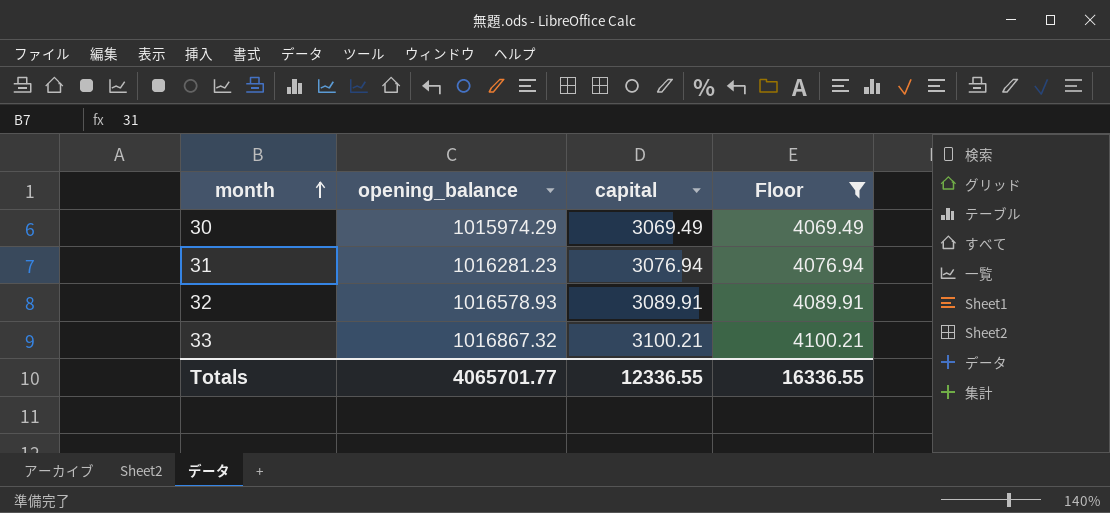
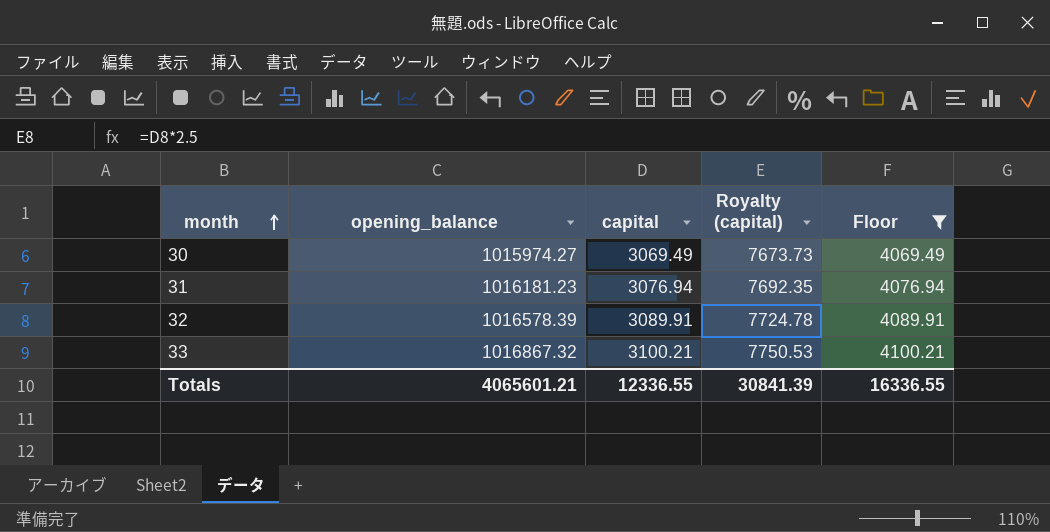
column Royalty (capital) | formula: none -> [capital] * 2.5
30 | opening_balance: 1015974.29 -> 1015974.27
31 | opening_balance: 1016281.23 -> 1016181.23
32 | opening_balance: 1016578.93 -> 1016578.39
Totals | opening_balance: 4065701.77 -> 4065601.21

